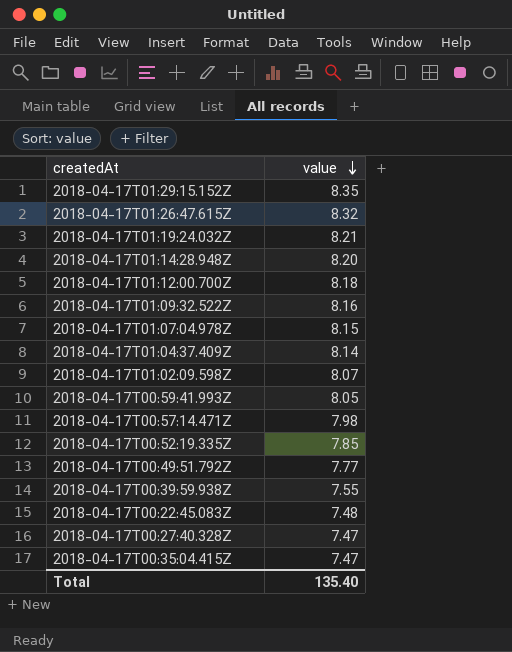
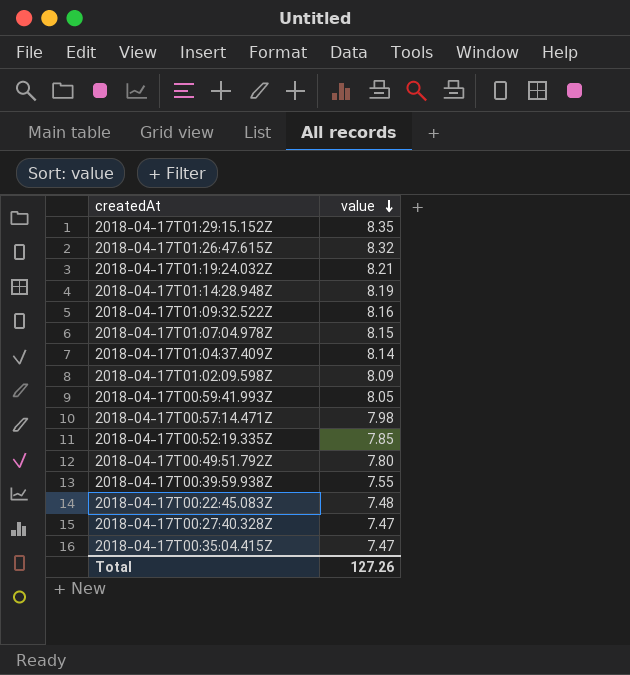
row 2018-04-17T01:12:00.700Z: 8.18 -> none
2018-04-17T01:14:28.948Z | value: 8.20 -> 8.19
2018-04-17T01:02:09.598Z | value: 8.07 -> 8.09
2018-04-17T00:49:51.792Z | value: 7.77 -> 7.80
Total | value: 135.40 -> 127.26

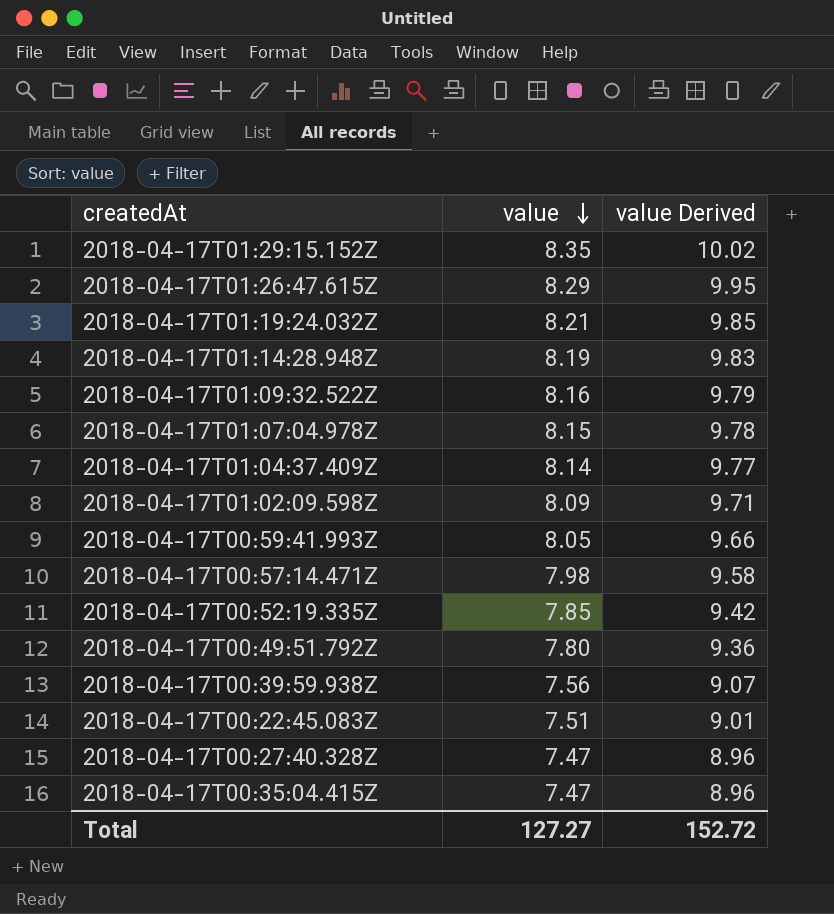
column value Derived | formula: none -> [value] * 1.2
2018-04-17T01:26:47.615Z | value: 8.32 -> 8.29
2018-04-17T00:39:59.938Z | value: 7.55 -> 7.56
2018-04-17T00:22:45.083Z | value: 7.48 -> 7.51
Total | value: 127.26 -> 127.27

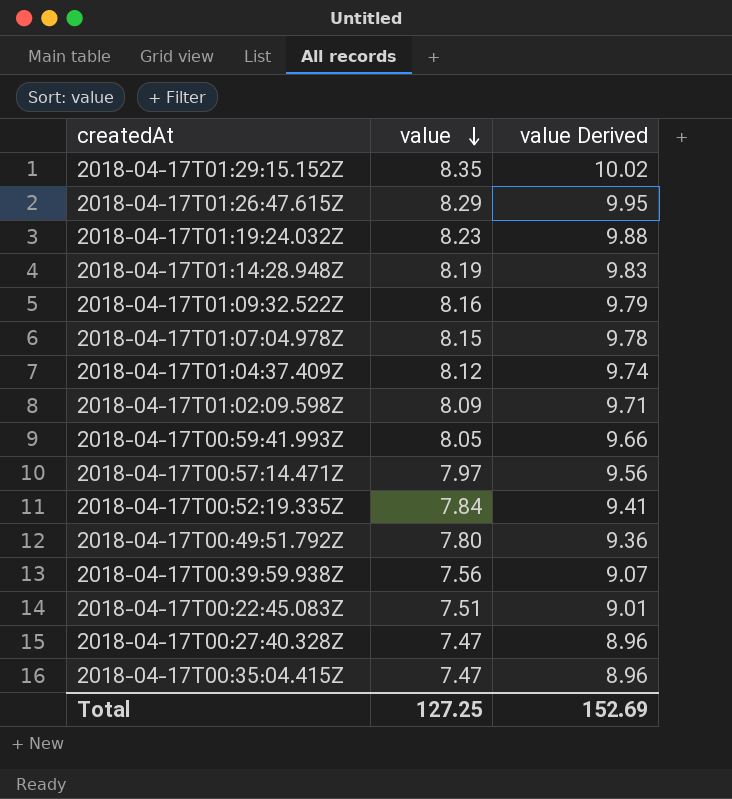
2018-04-17T01:19:24.032Z | value: 8.21 -> 8.23
2018-04-17T01:19:24.032Z | value Derived: 9.85 -> 9.88
2018-04-17T01:04:37.409Z | value: 8.14 -> 8.12
2018-04-17T01:04:37.409Z | value Derived: 9.77 -> 9.74
2018-04-17T00:57:14.471Z | value: 7.98 -> 7.97
2018-04-17T00:57:14.471Z | value Derived: 9.58 -> 9.56
2018-04-17T00:52:19.335Z | value: 7.85 -> 7.84
2018-04-17T00:52:19.335Z | value Derived: 9.42 -> 9.41
Total | value: 127.27 -> 127.25
Total | value Derived: 152.72 -> 152.69

